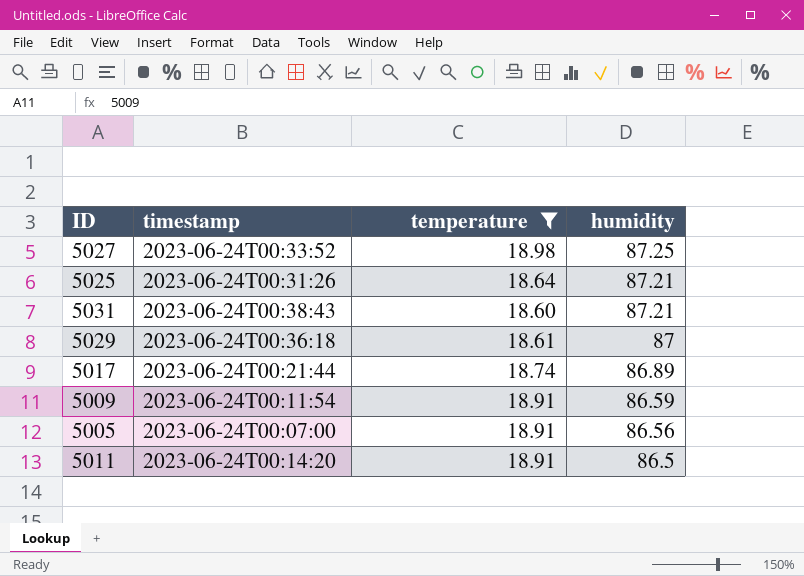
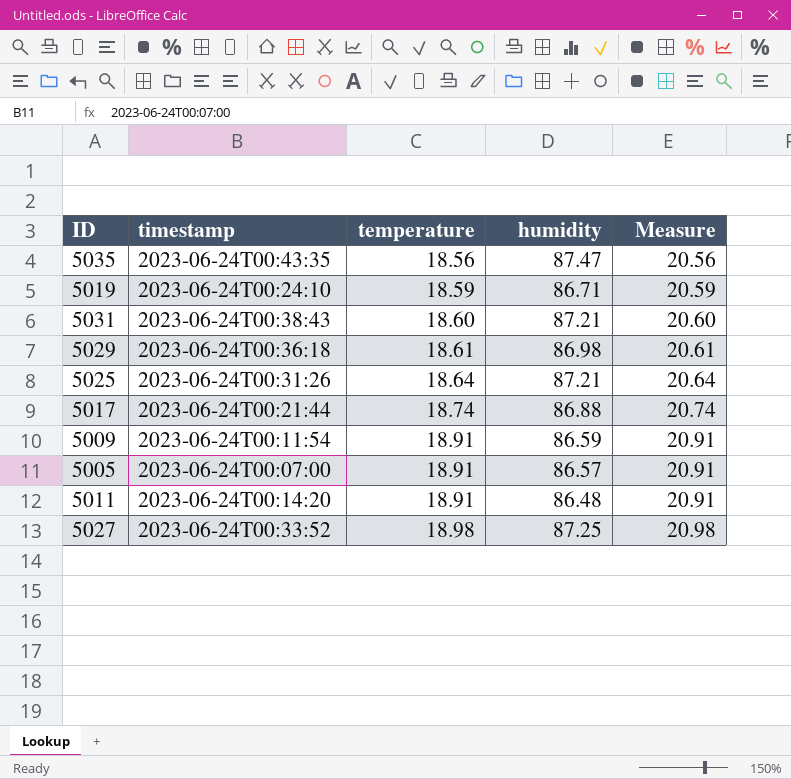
filter: temperature >= 18.60 -> none
row order: humidity descending -> temperature ascending
column Measure | formula: none -> [temperature] + 2
5029 | humidity: 87 -> 86.98
5017 | humidity: 86.89 -> 86.88
5005 | humidity: 86.56 -> 86.57
5011 | humidity: 86.5 -> 86.48

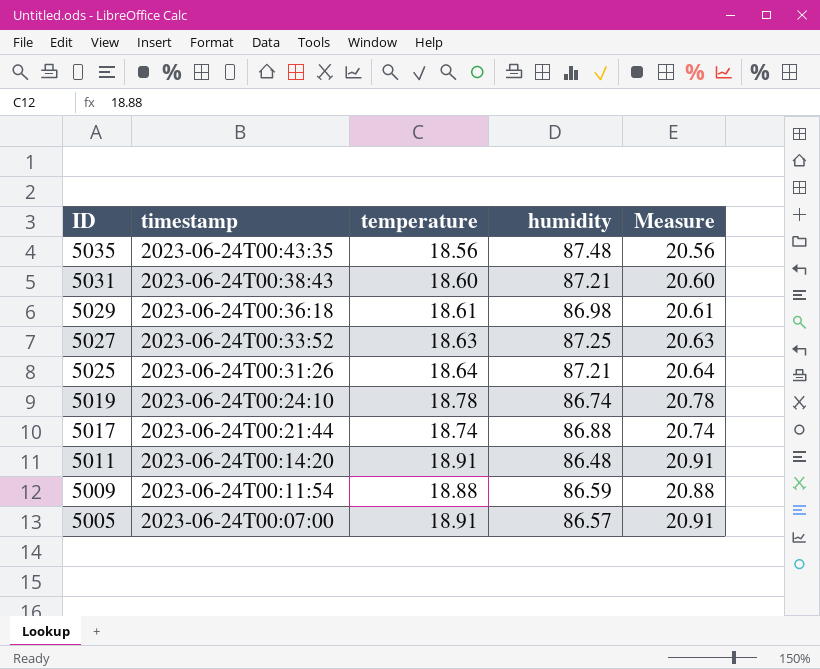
row order: temperature ascending -> ID descending
5035 | humidity: 87.47 -> 87.48
5027 | temperature: 18.98 -> 18.63
5027 | Measure: 20.98 -> 20.63
5019 | temperature: 18.59 -> 18.78
5019 | humidity: 86.71 -> 86.74
5019 | Measure: 20.59 -> 20.78
5009 | temperature: 18.91 -> 18.88
5009 | Measure: 20.91 -> 20.88

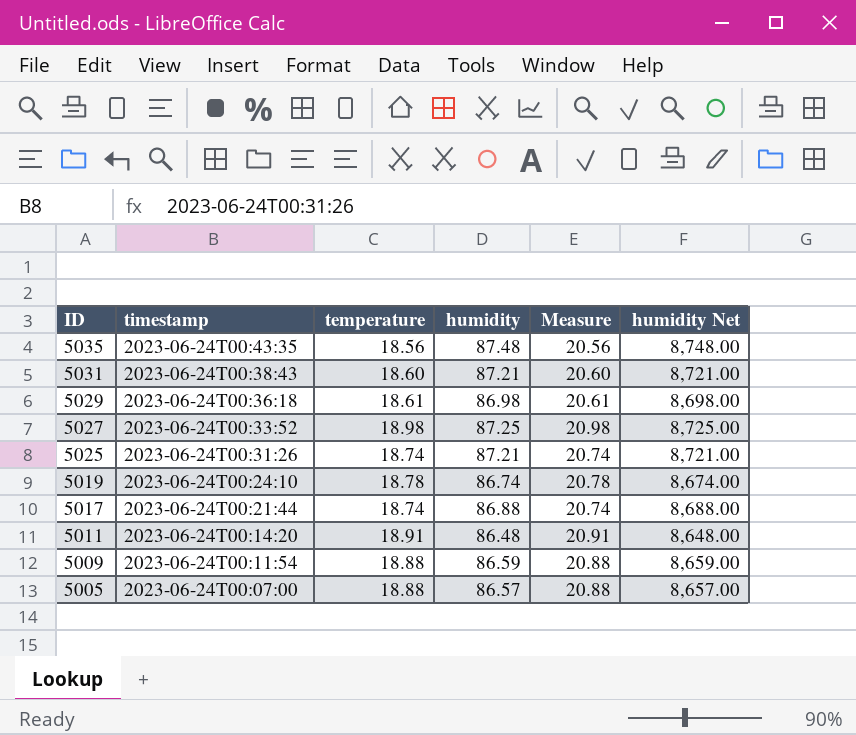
column humidity Net | formula: none -> [humidity] * 100
5027 | temperature: 18.63 -> 18.98
5027 | Measure: 20.63 -> 20.98
5025 | temperature: 18.64 -> 18.74
5025 | Measure: 20.64 -> 20.74
5005 | temperature: 18.91 -> 18.88
5005 | Measure: 20.91 -> 20.88

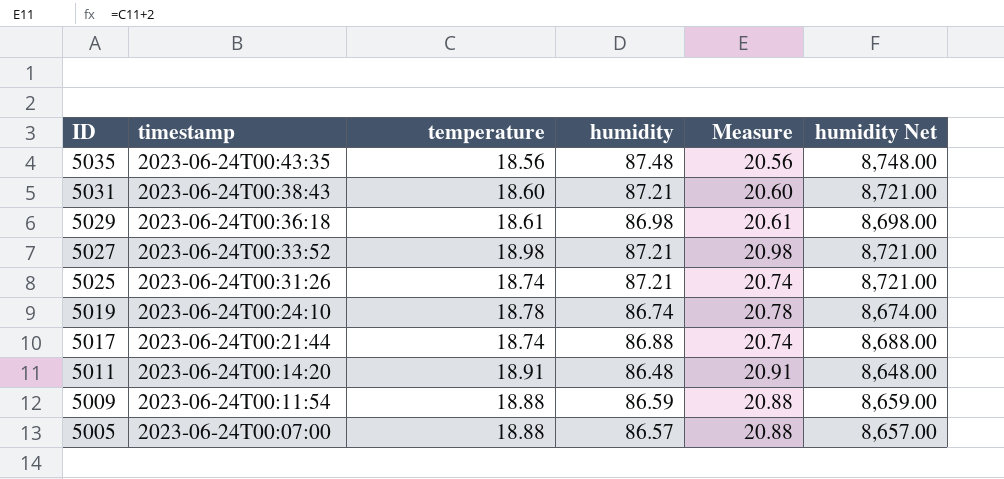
5027 | humidity: 87.25 -> 87.21
5027 | humidity Net: 8,725.00 -> 8,721.00

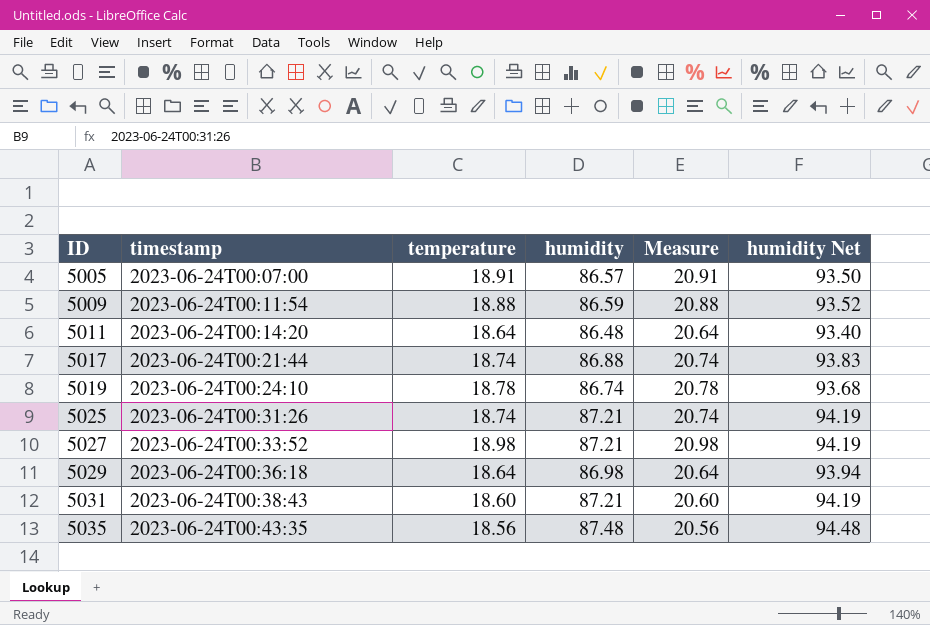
row order: ID descending -> ID ascending
column humidity Net | formula: [humidity] * 100 -> [humidity] * 1.08
5005 | temperature: 18.88 -> 18.91
5005 | Measure: 20.88 -> 20.91
5011 | temperature: 18.91 -> 18.64
5011 | Measure: 20.91 -> 20.64
5029 | temperature: 18.61 -> 18.64
5029 | Measure: 20.61 -> 20.64

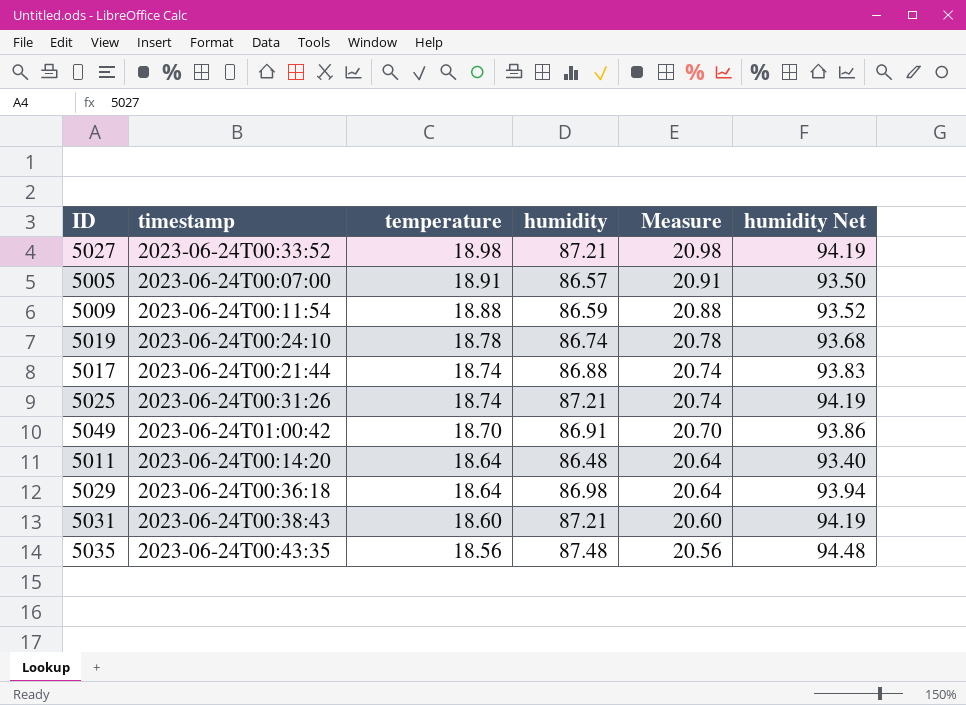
row order: ID ascending -> temperature descending
row 5049: none -> 2023-06-24T01:00:42 | 18.70 | 86.91 | 20.70 | 93.86

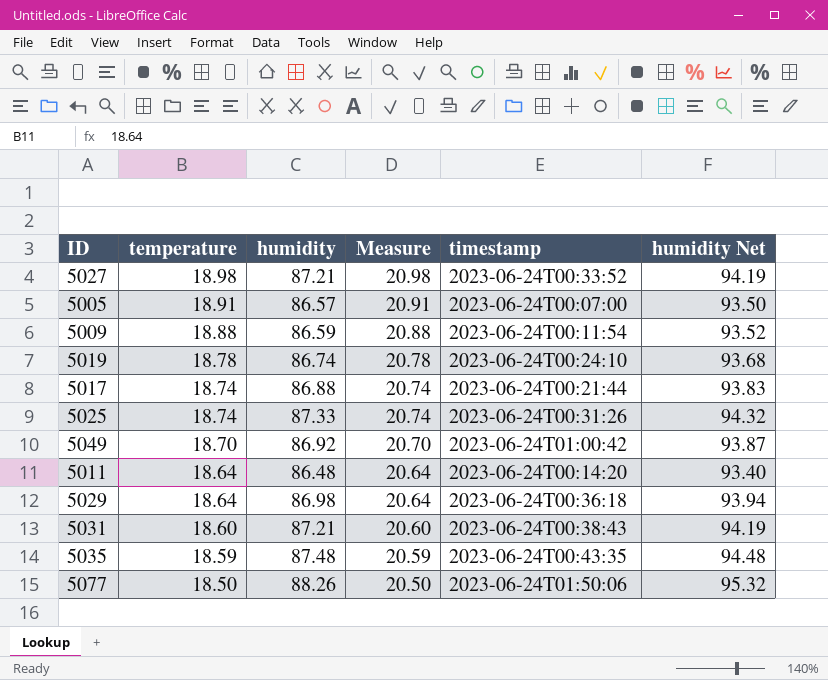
column timestamp | position: 2 -> 5
5025 | humidity: 87.21 -> 87.33
5025 | humidity Net: 94.19 -> 94.32
5049 | humidity: 86.91 -> 86.92
5049 | humidity Net: 93.86 -> 93.87
5035 | temperature: 18.56 -> 18.59
5035 | Measure: 20.56 -> 20.59
row 5077: none -> 18.50 | 88.26 | 20.50 | 2023-06-24T01:50:06 | 95.32

